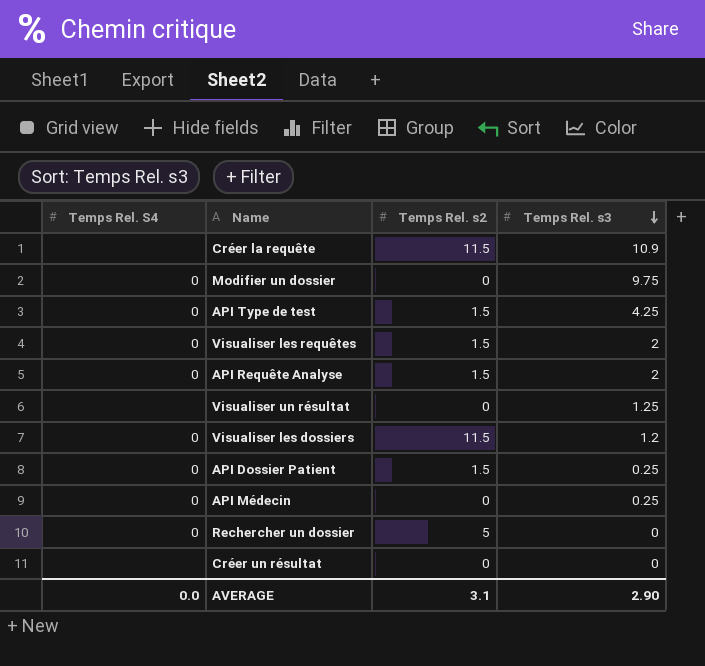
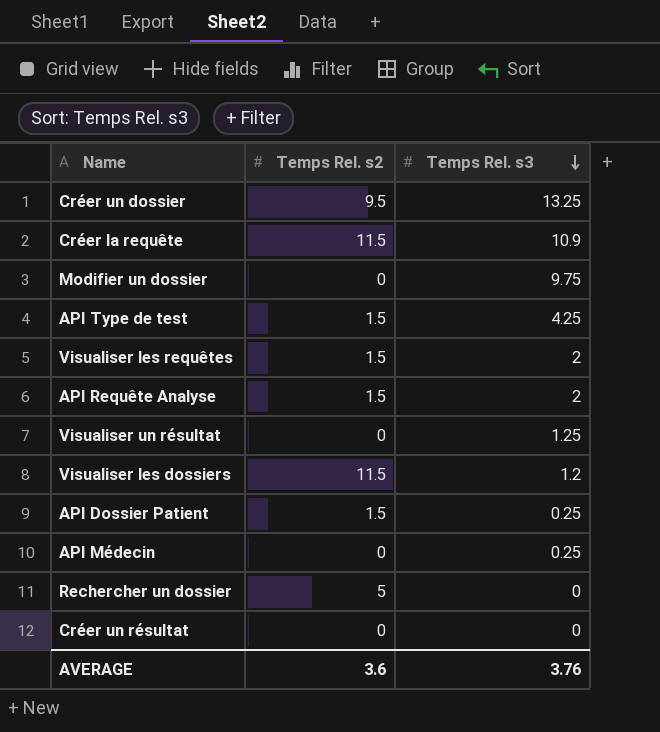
column Temps Rel. S4 | position: 1 -> none
row Créer un dossier: none -> 9.5 | 13.25
AVERAGE | Temps Rel. s2: 3.1 -> 3.6
AVERAGE | Temps Rel. s3: 2.90 -> 3.76

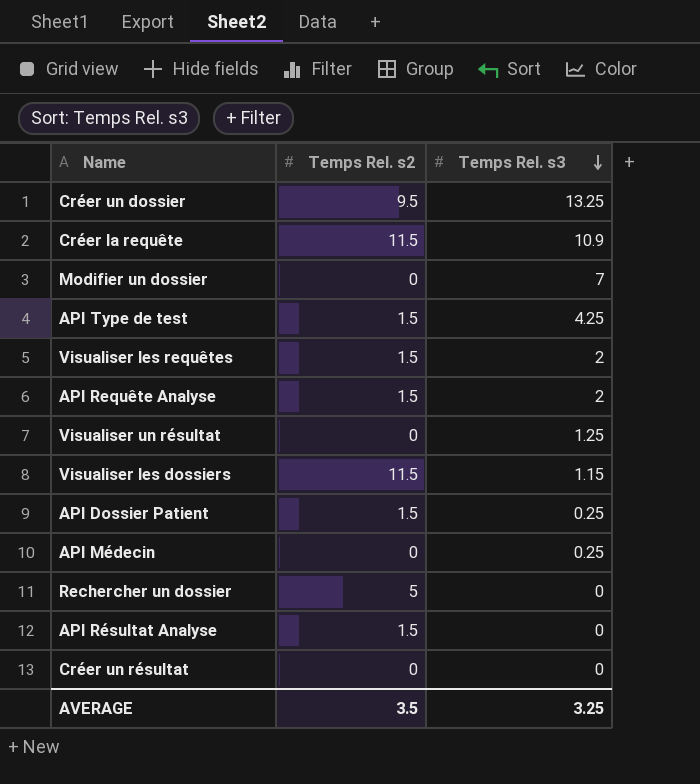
Modifier un dossier | Temps Rel. s3: 9.75 -> 7
Visualiser les dossiers | Temps Rel. s3: 1.2 -> 1.15
row API Résultat Analyse: none -> 1.5 | 0
AVERAGE | Temps Rel. s2: 3.6 -> 3.5
AVERAGE | Temps Rel. s3: 3.76 -> 3.25

